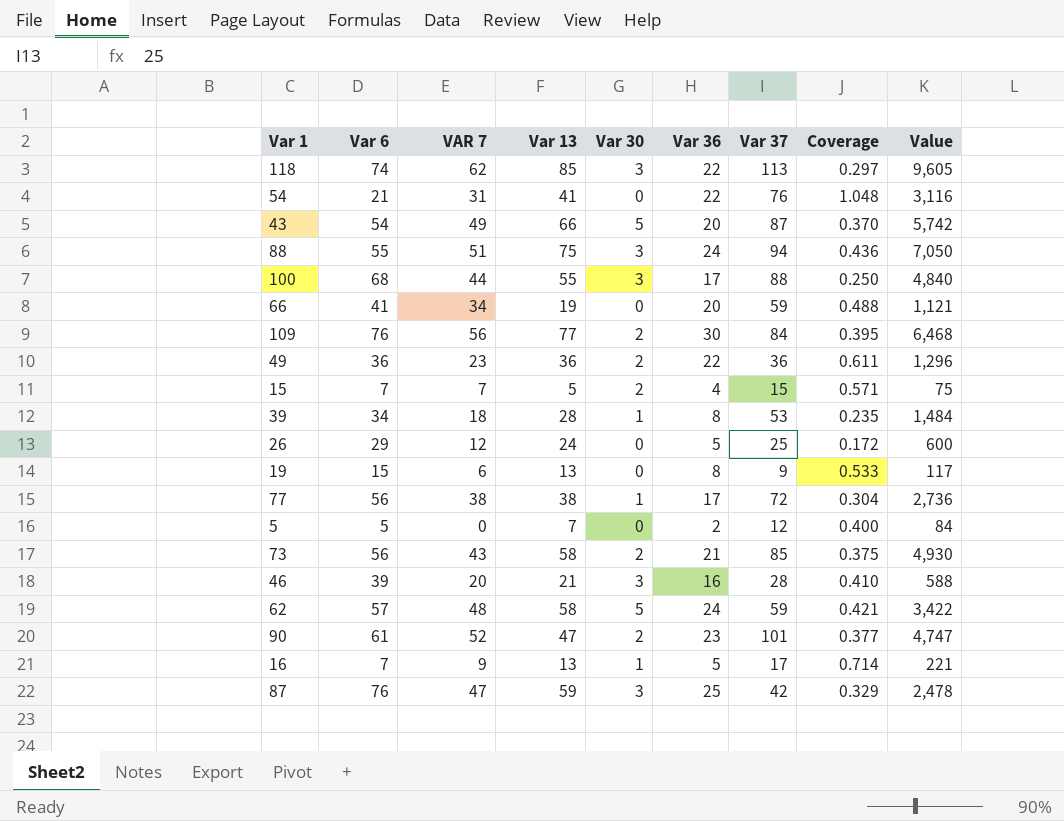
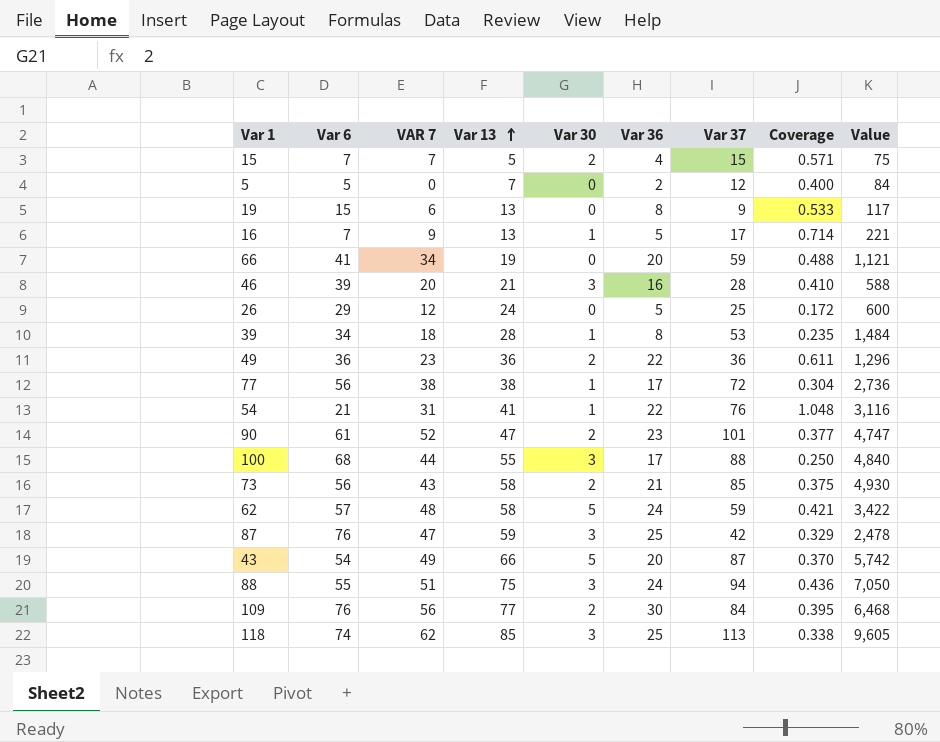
row order: none -> Var 13 ascending
54 | Var 30: 0 -> 1
118 | Var 36: 22 -> 25
118 | Coverage: 0.297 -> 0.338

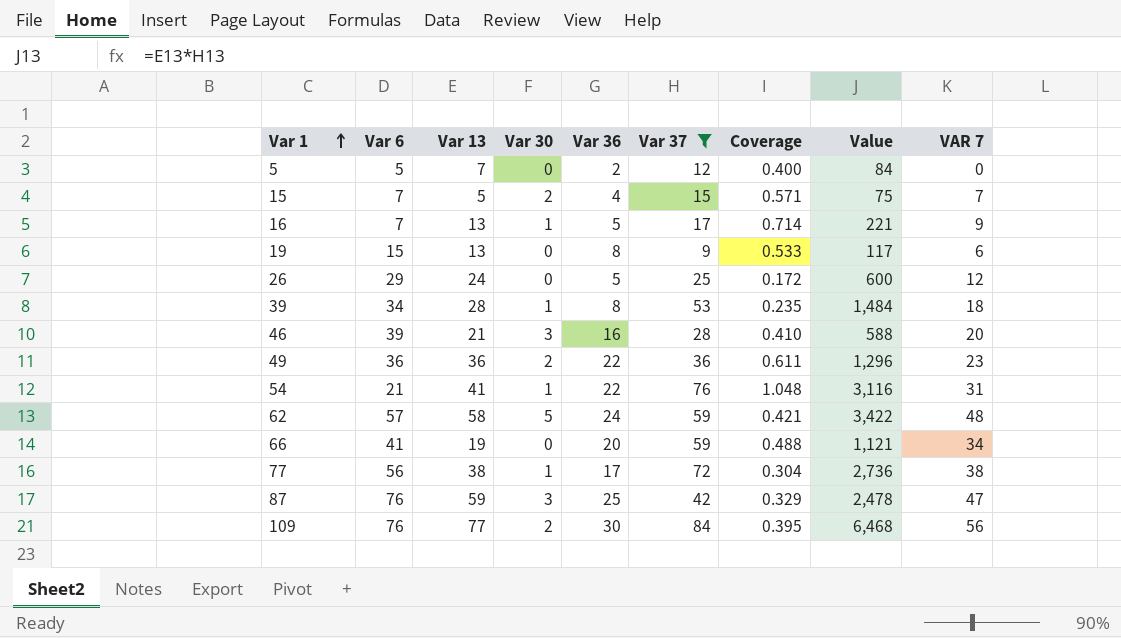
filter: none -> Var 37 <= 84
row order: Var 13 ascending -> Var 1 ascending
column VAR 7 | position: 3 -> 9

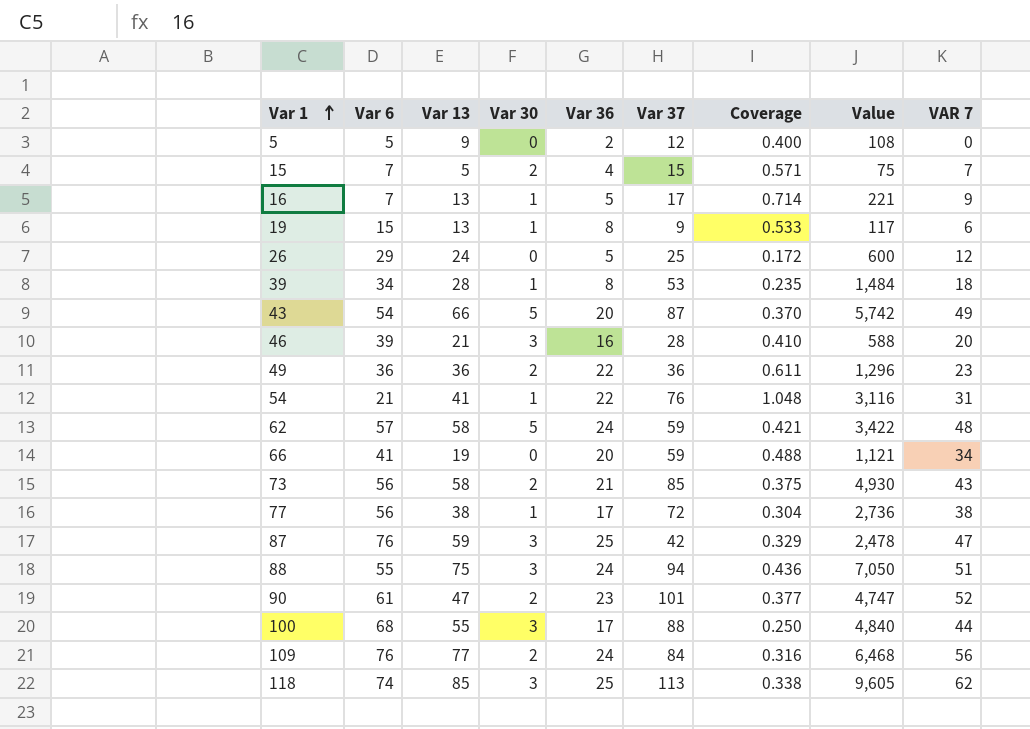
filter: Var 37 <= 84 -> none
5 | Var 13: 7 -> 9
5 | Value: 84 -> 108
19 | Var 30: 0 -> 1
109 | Var 36: 30 -> 24
109 | Coverage: 0.395 -> 0.316

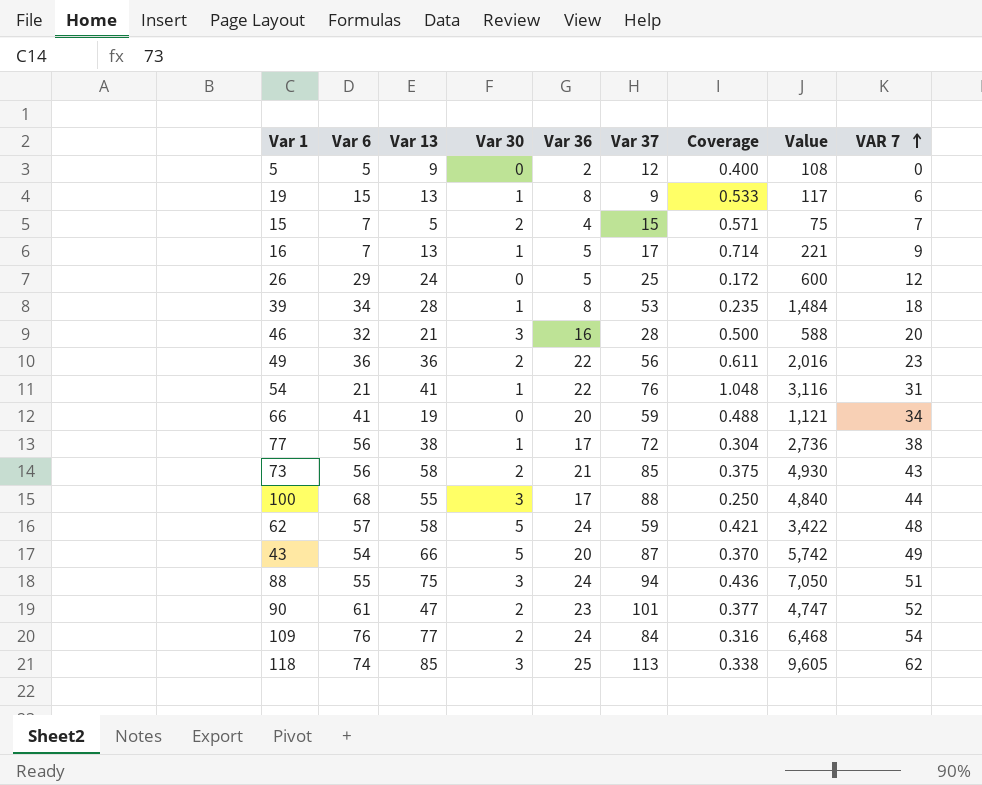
row order: Var 1 ascending -> VAR 7 ascending
row 87: 76 | 59 | 3 | 25 | 42 | 0.329 | 2,478 | 47 -> none
46 | Var 6: 39 -> 32
46 | Coverage: 0.410 -> 0.500
49 | Var 37: 36 -> 56
49 | Value: 1,296 -> 2,016
109 | VAR 7: 56 -> 54

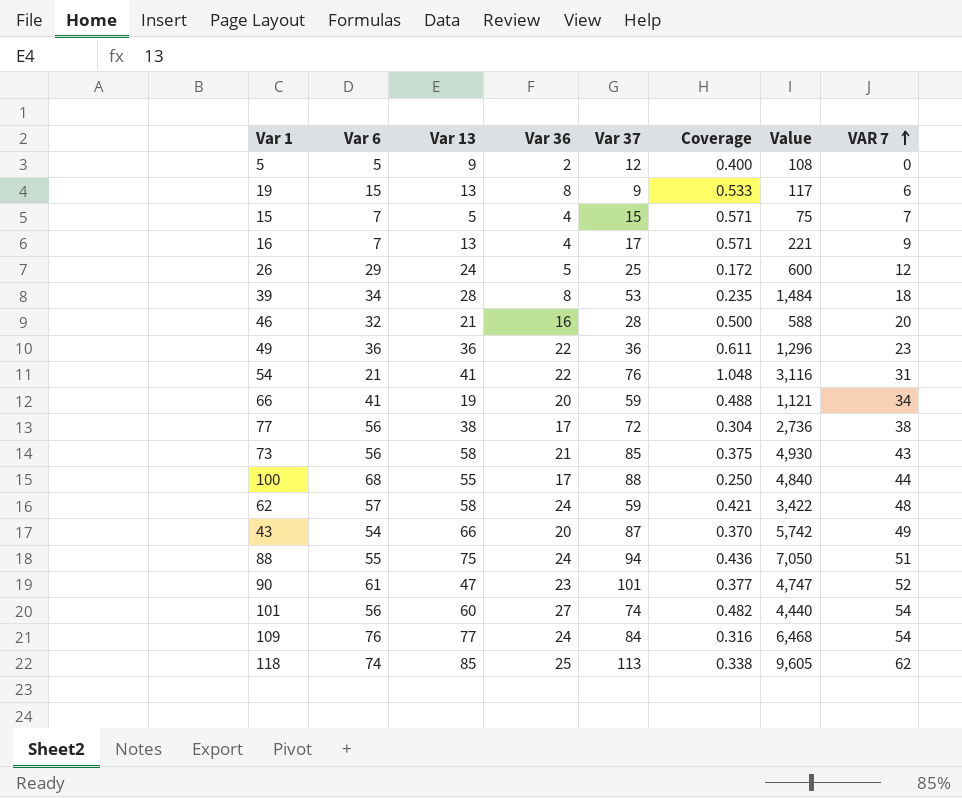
column Var 30 | position: 4 -> none
16 | Var 36: 5 -> 4
16 | Coverage: 0.714 -> 0.571
49 | Var 37: 56 -> 36
49 | Value: 2,016 -> 1,296
row 101: none -> 56 | 60 | 27 | 74 | 0.482 | 4,440 | 54

